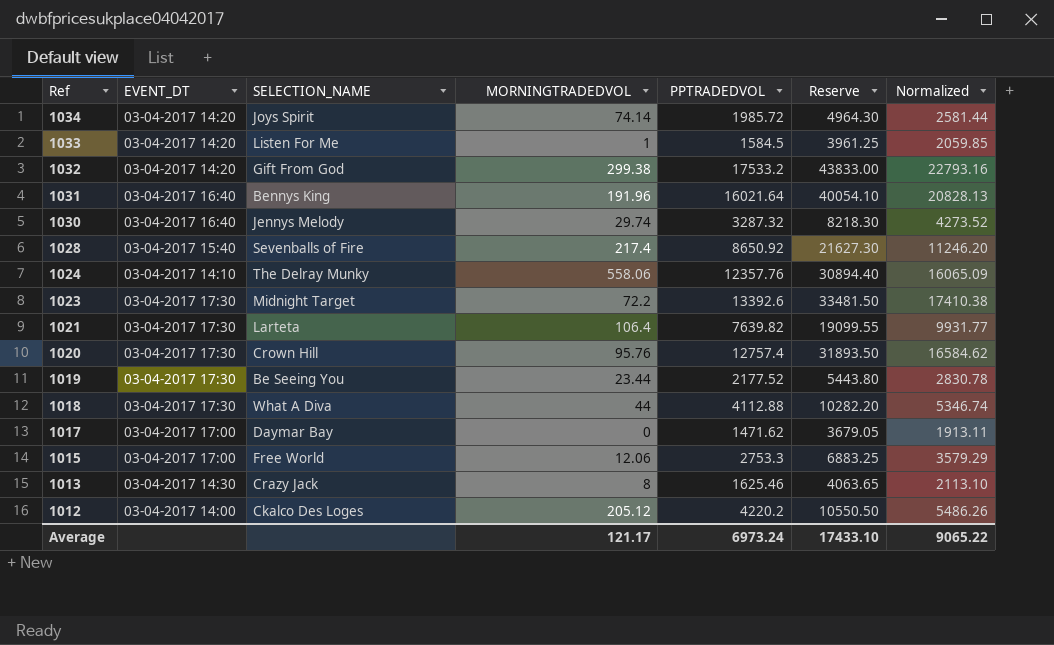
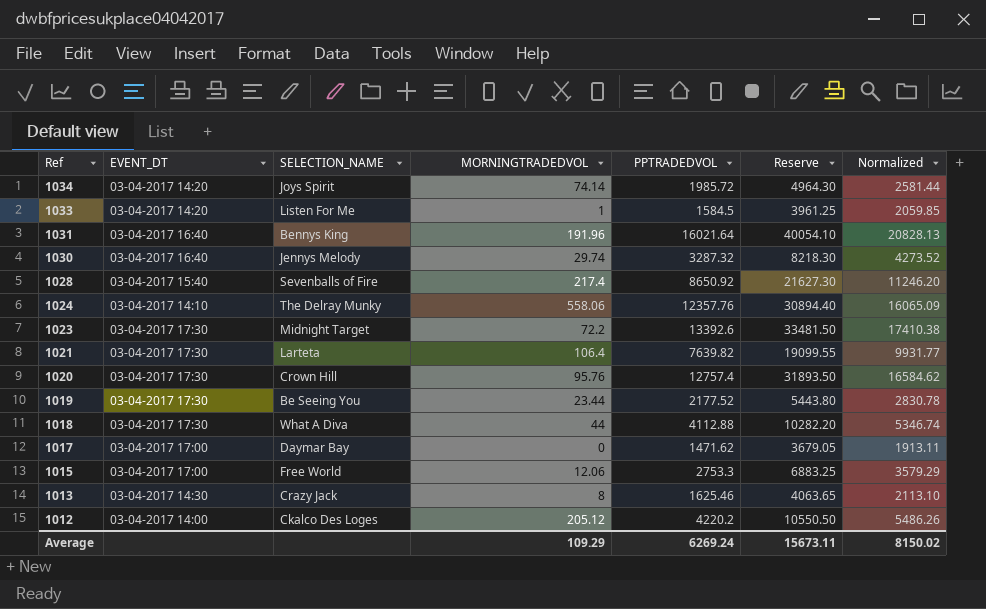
row 1032: 03-04-2017 14:20 | Gift From God | 299.38 | 17533.2 | 43833.00 | 22793.16 -> none
Average | MORNINGTRADEDVOL: 121.17 -> 109.29
Average | PPTRADEDVOL: 6973.24 -> 6269.24
Average | Reserve: 17433.10 -> 15673.11
Average | Normalized: 9065.22 -> 8150.02

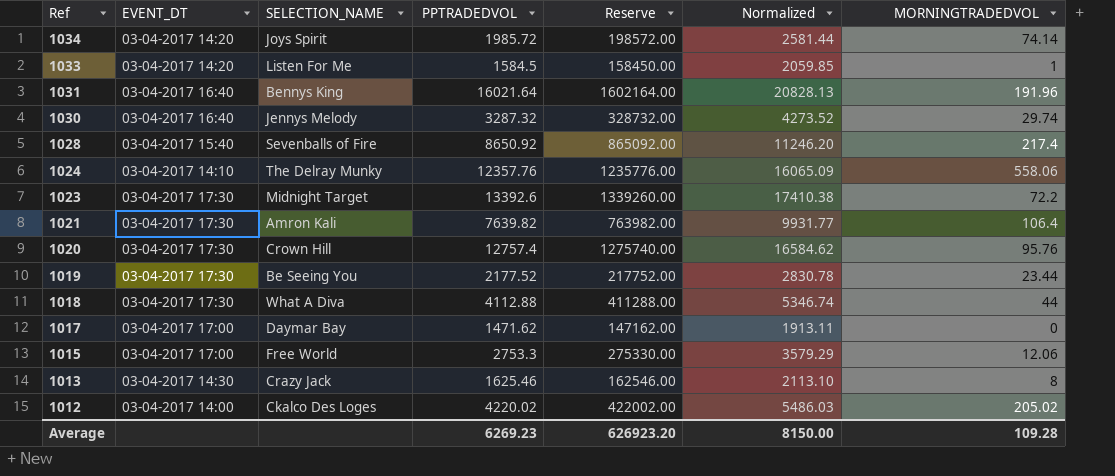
column Reserve | formula: [PPTRADEDVOL] * 2.5 -> [PPTRADEDVOL] * 100
column MORNINGTRADEDVOL | position: 4 -> 7
1021 | SELECTION_NAME: Larteta -> Amron Kali
1012 | PPTRADEDVOL: 4220.2 -> 4220.02
1012 | Normalized: 5486.26 -> 5486.03
1012 | MORNINGTRADEDVOL: 205.12 -> 205.02
Average | PPTRADEDVOL: 6269.24 -> 6269.23
Average | Reserve: 15673.11 -> 626923.20
Average | Normalized: 8150.02 -> 8150.00
Average | MORNINGTRADEDVOL: 109.29 -> 109.28

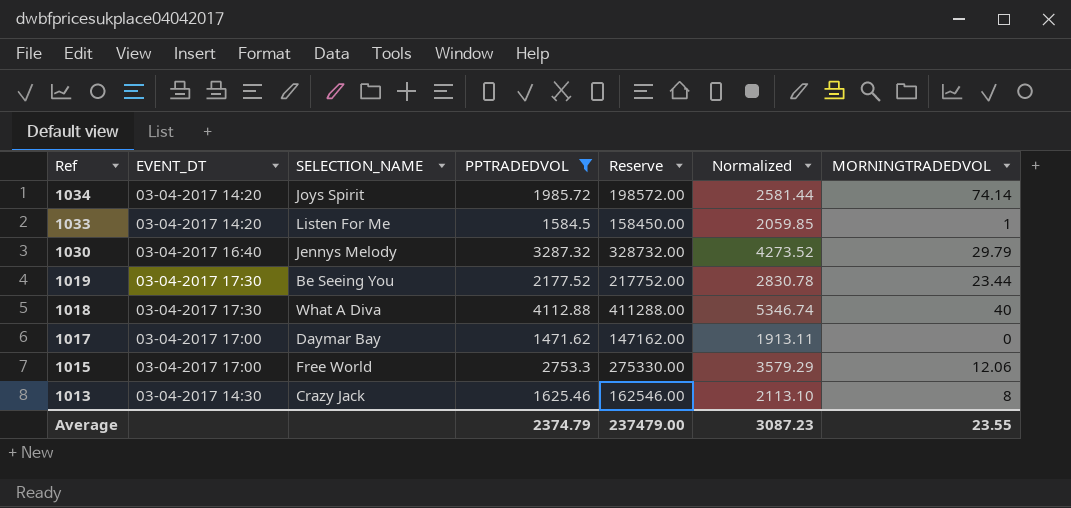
filter: none -> PPTRADEDVOL <= 4112.88
1030 | MORNINGTRADEDVOL: 29.74 -> 29.79
1018 | MORNINGTRADEDVOL: 44 -> 40
Average | PPTRADEDVOL: 6269.23 -> 2374.79
Average | Reserve: 626923.20 -> 237479.00
Average | Normalized: 8150.00 -> 3087.23
Average | MORNINGTRADEDVOL: 109.28 -> 23.55

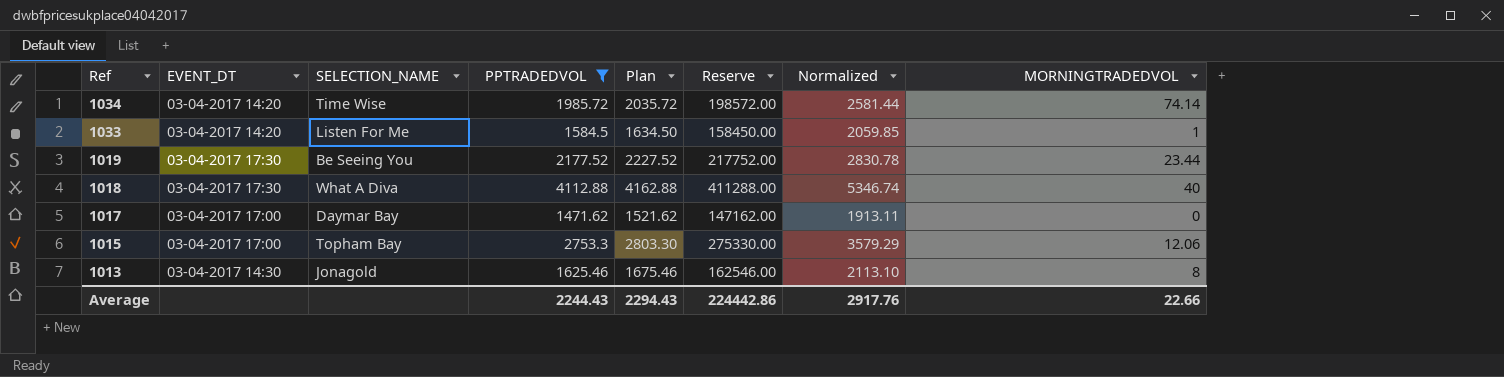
column Plan | formula: none -> [PPTRADEDVOL] + 50
row 1030: 03-04-2017 16:40 | Jennys Melody | 3287.32 | 328732.00 | 4273.52 | 29.79 -> none
1034 | SELECTION_NAME: Joys Spirit -> Time Wise
1015 | SELECTION_NAME: Free World -> Topham Bay
1013 | SELECTION_NAME: Crazy Jack -> Jonagold
Average | PPTRADEDVOL: 2374.79 -> 2244.43
Average | Reserve: 237479.00 -> 224442.86
Average | Normalized: 3087.23 -> 2917.76
Average | MORNINGTRADEDVOL: 23.55 -> 22.66

